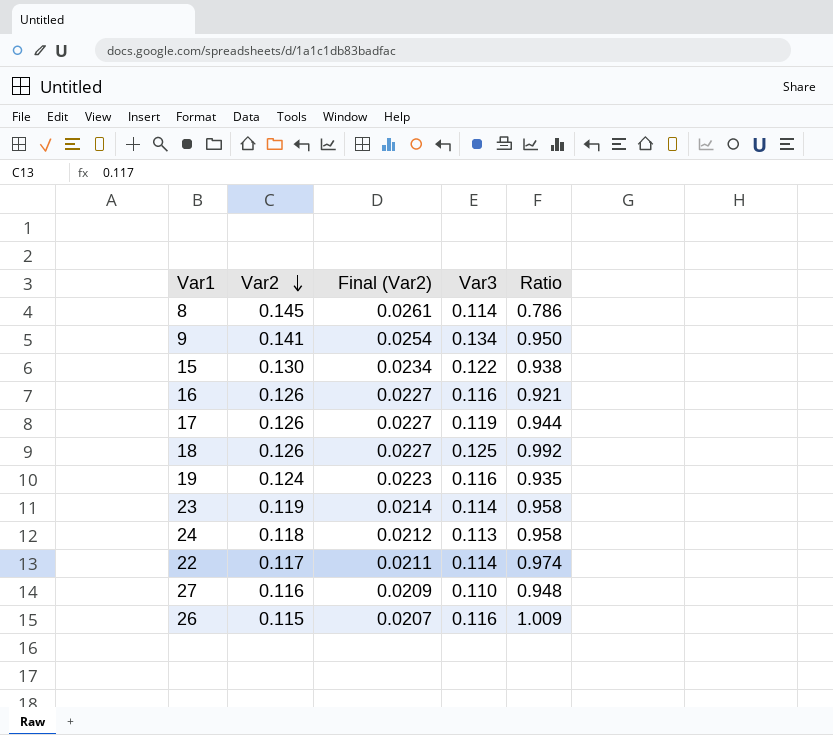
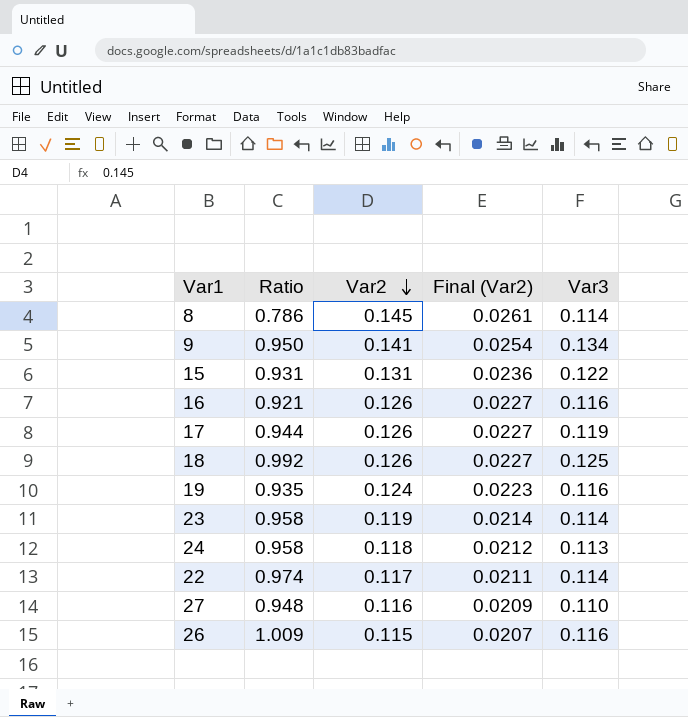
column Ratio | position: 5 -> 2
15 | Ratio: 0.938 -> 0.931
15 | Var2: 0.130 -> 0.131
15 | Final (Var2): 0.0234 -> 0.0236

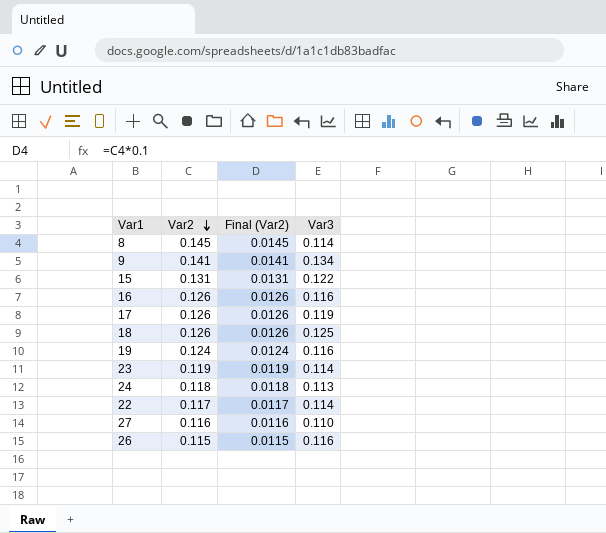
column Ratio | formula: [Var3] / [Var2] -> none
column Final (Var2) | formula: [Var2] * 0.18 -> [Var2] * 0.1

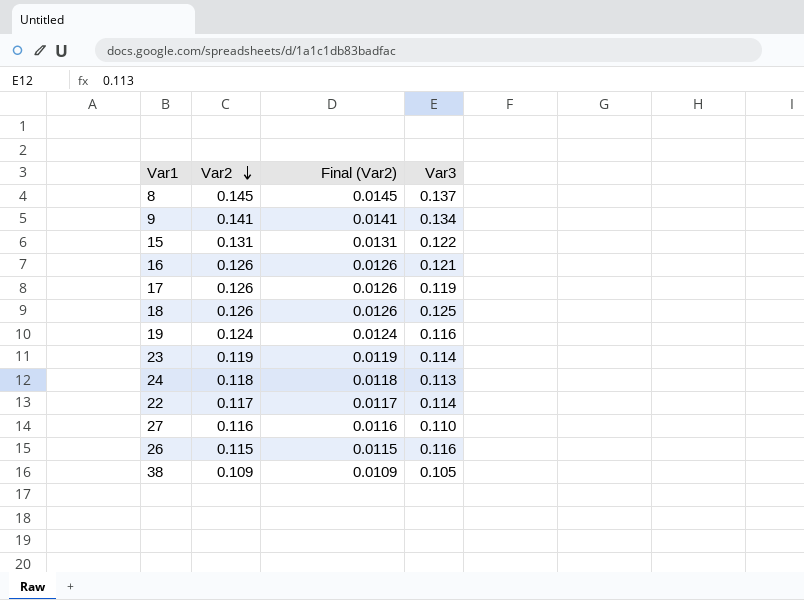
8 | Var3: 0.114 -> 0.137
16 | Var3: 0.116 -> 0.121
row 38: none -> 0.109 | 0.0109 | 0.105

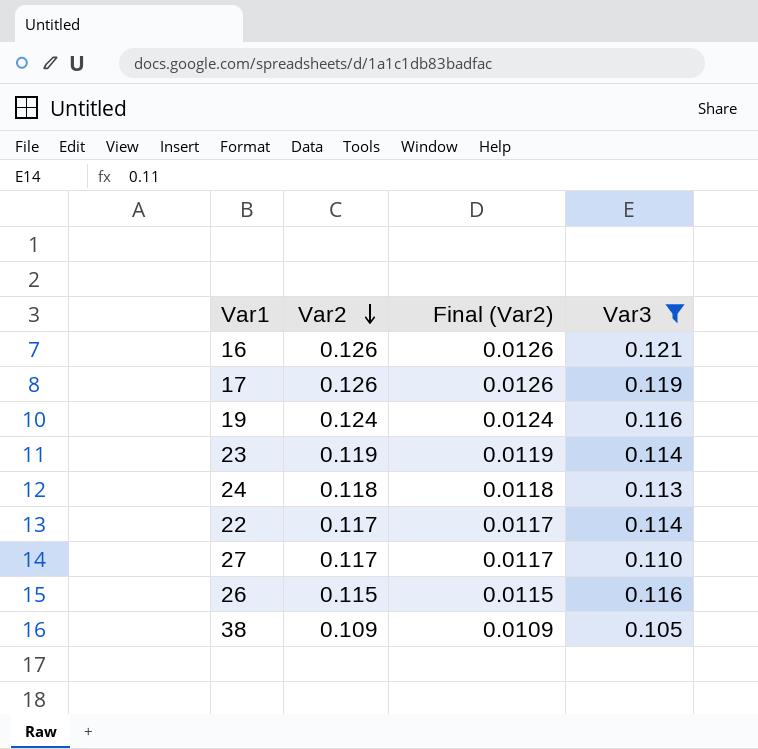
filter: none -> Var3 <= 0.121
27 | Var2: 0.116 -> 0.117
27 | Final (Var2): 0.0116 -> 0.0117

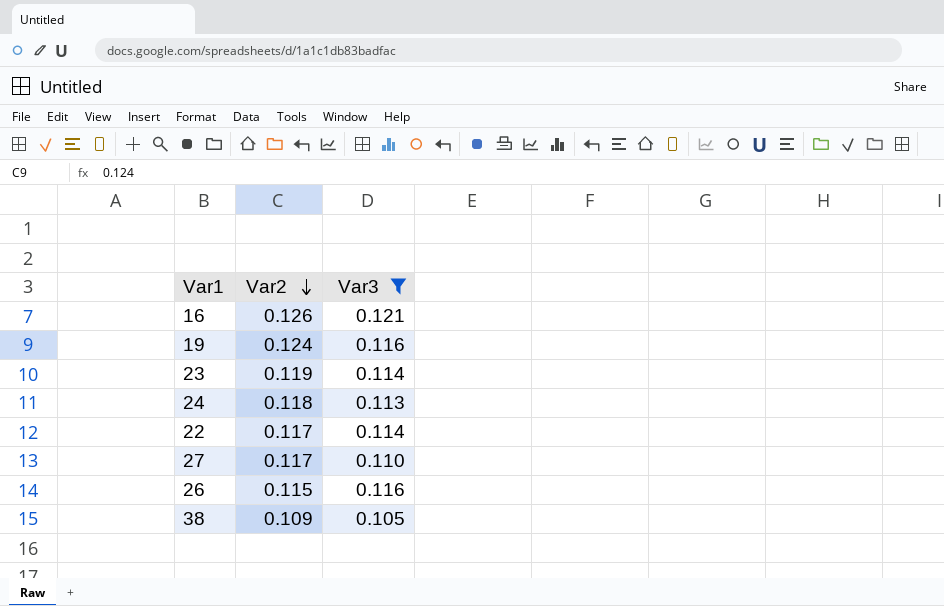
column Final (Var2) | formula: [Var2] * 0.1 -> none
row 17: 0.126 | 0.0126 | 0.119 -> none

